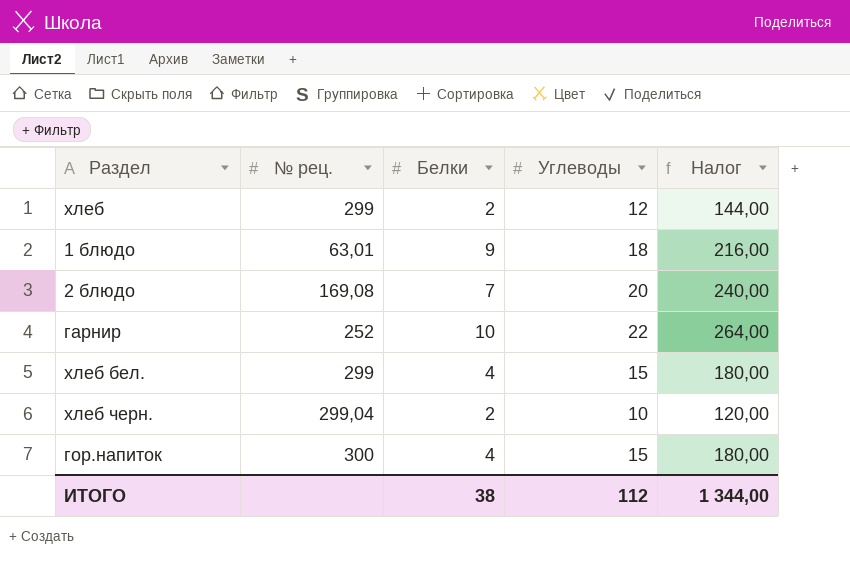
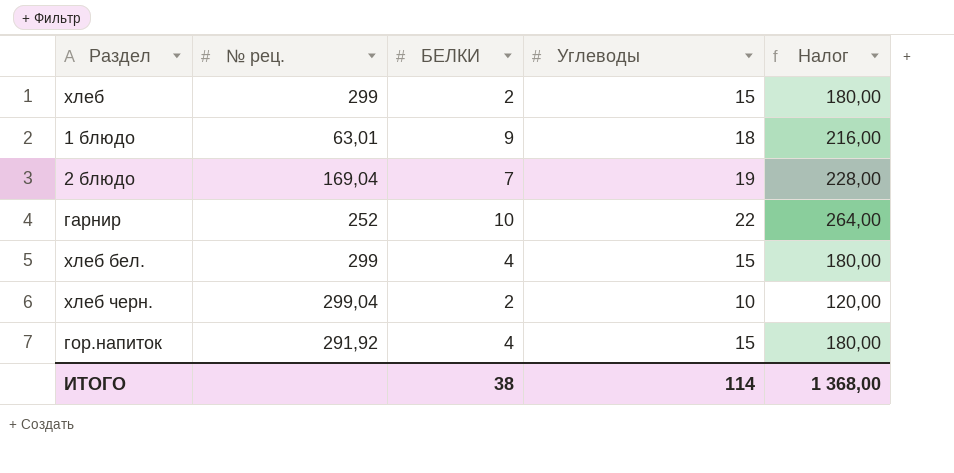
column name: Белки -> БЕЛКИ
хлеб | Углеводы: 12 -> 15
хлеб | Налог: 144,00 -> 180,00
2 блюдо | № рец.: 169,08 -> 169,04
2 блюдо | Углеводы: 20 -> 19
2 блюдо | Налог: 240,00 -> 228,00
гор.напиток | № рец.: 300 -> 291,92
ИТОГО | Углеводы: 112 -> 114
ИТОГО | Налог: 1 344,00 -> 1 368,00

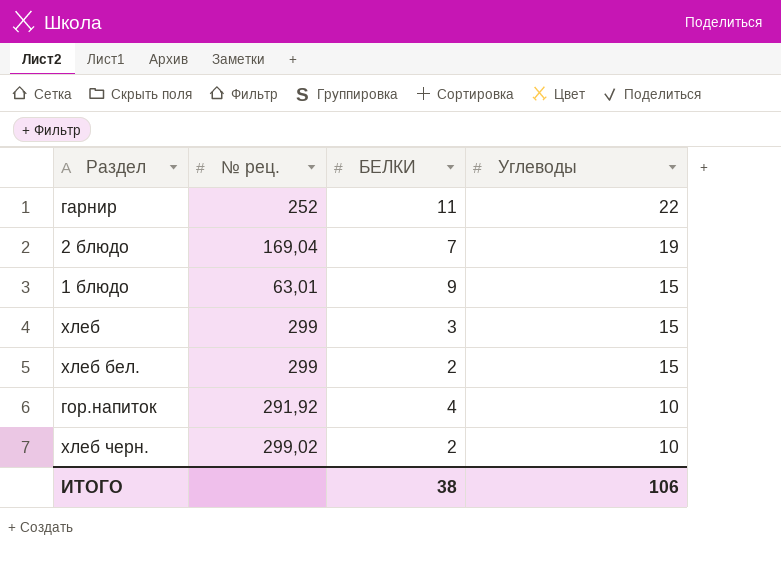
row order: none -> Углеводы descending
column Налог | formula: [Углеводы] * 12 -> none
гарнир | БЕЛКИ: 10 -> 11
1 блюдо | Углеводы: 18 -> 15
хлеб | БЕЛКИ: 2 -> 3
хлеб бел. | БЕЛКИ: 4 -> 2
гор.напиток | Углеводы: 15 -> 10
хлеб черн. | № рец.: 299,04 -> 299,02
ИТОГО | Углеводы: 114 -> 106

